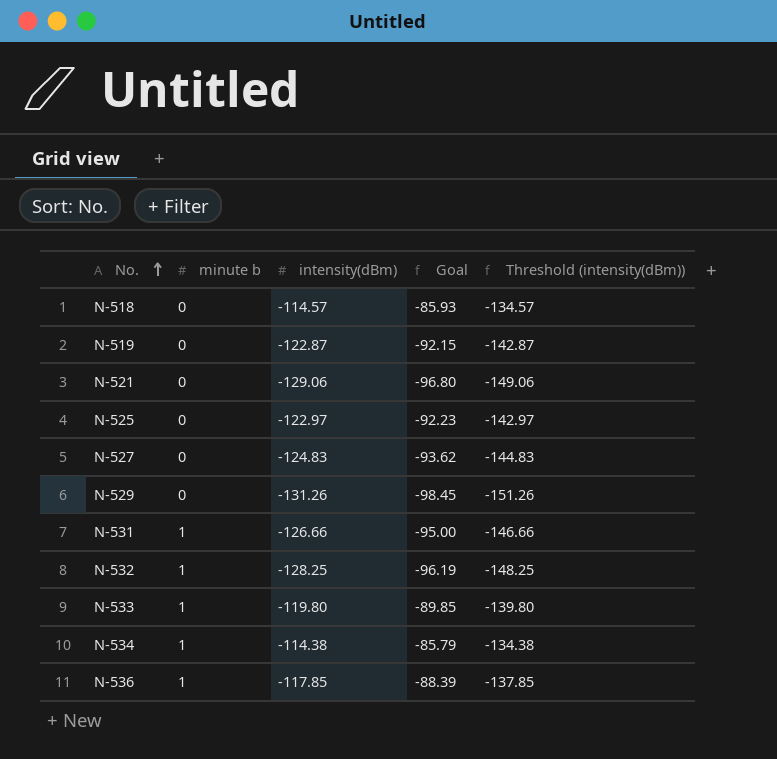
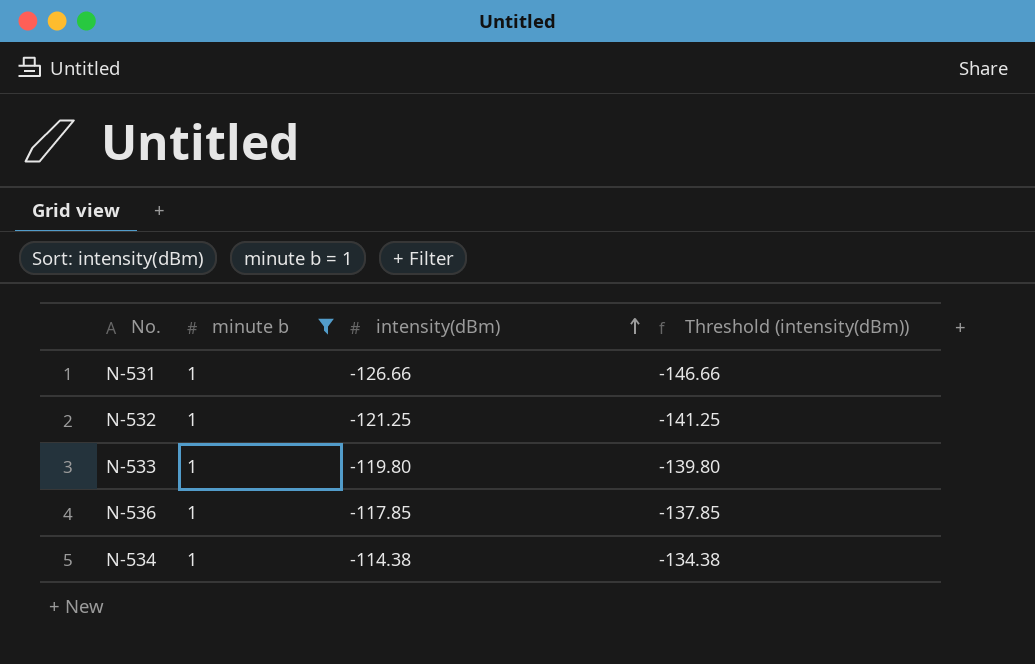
filter: none -> minute b = 1
row order: No. ascending -> intensity(dBm) ascending
column Goal | formula: [intensity(dBm)] * 0.75 -> none
N-532 | intensity(dBm): -128.25 -> -121.25
N-532 | Threshold (intensity(dBm)): -148.25 -> -141.25

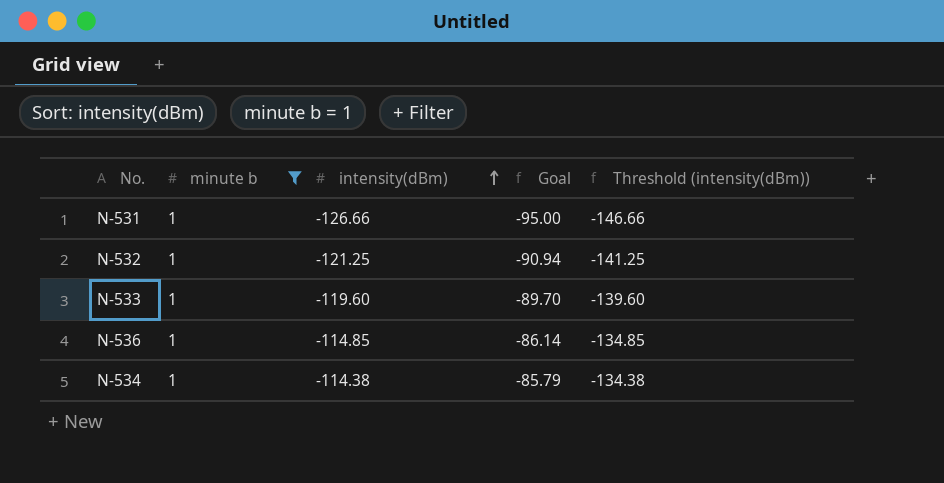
column Goal | formula: none -> [intensity(dBm)] * 0.75
N-533 | intensity(dBm): -119.80 -> -119.60
N-533 | Threshold (intensity(dBm)): -139.80 -> -139.60
N-536 | intensity(dBm): -117.85 -> -114.85
N-536 | Threshold (intensity(dBm)): -137.85 -> -134.85

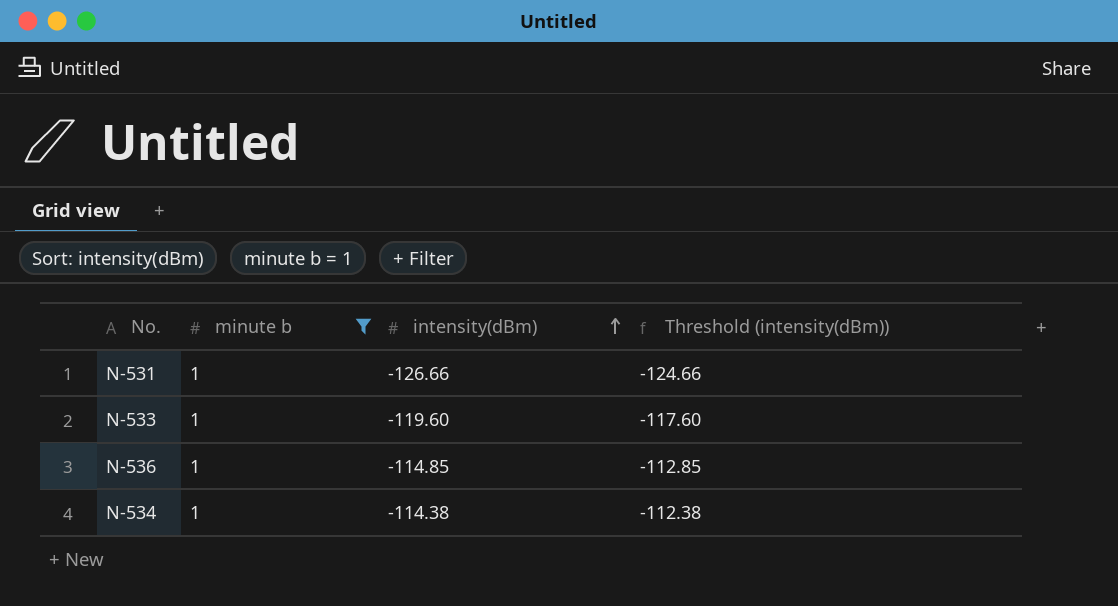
column Goal | formula: [intensity(dBm)] * 0.75 -> none
column Threshold (intensity(dBm)) | formula: [intensity(dBm)] - 20 -> [intensity(dBm)] + 2
row N-532: 1 | -121.25 | -90.94 | -141.25 -> none

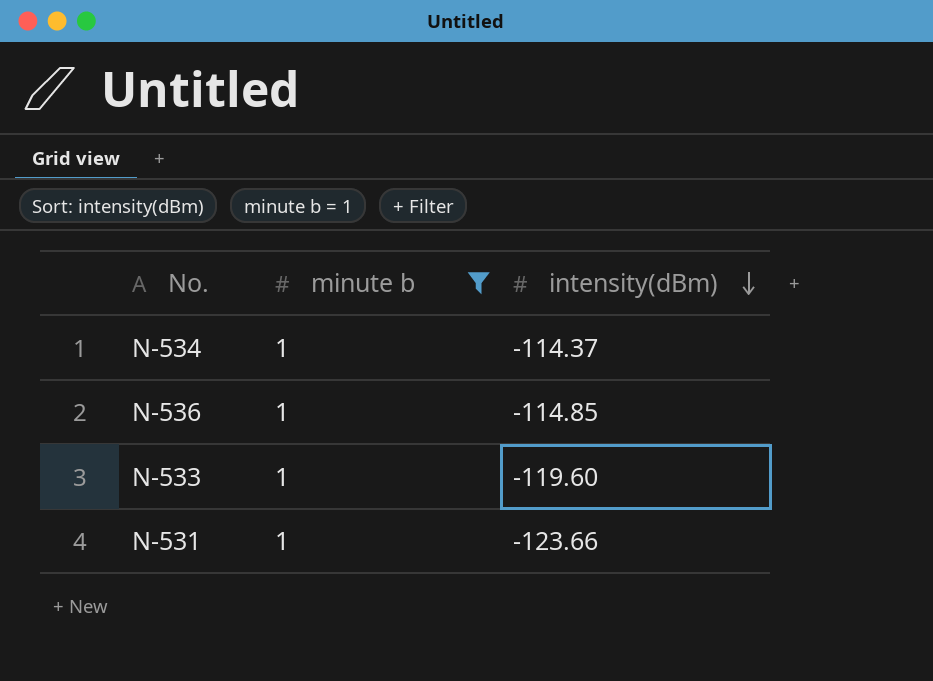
row order: intensity(dBm) ascending -> intensity(dBm) descending
column Threshold (intensity(dBm)) | formula: [intensity(dBm)] + 2 -> none
N-534 | intensity(dBm): -114.38 -> -114.37
N-531 | intensity(dBm): -126.66 -> -123.66

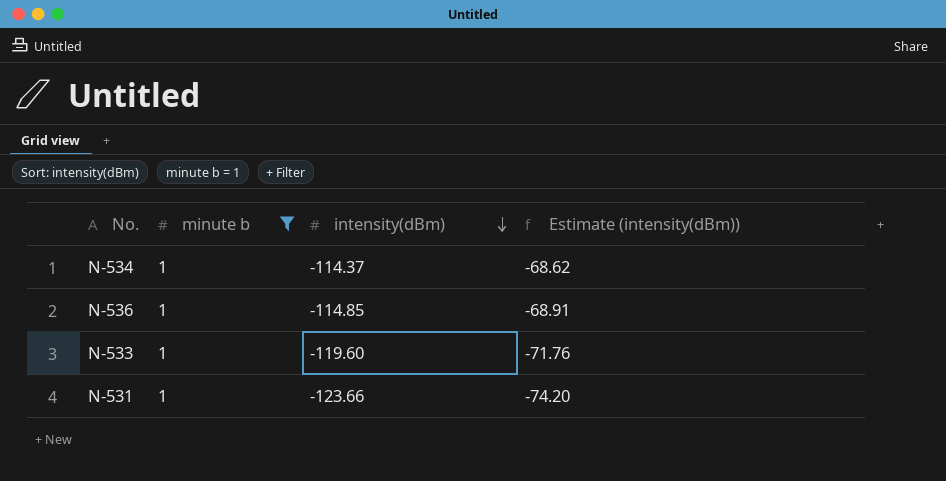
column Estimate (intensity(dBm)) | formula: none -> [intensity(dBm)] * 0.6

